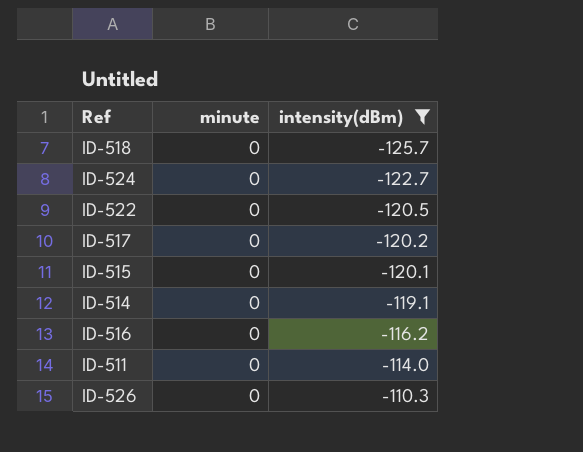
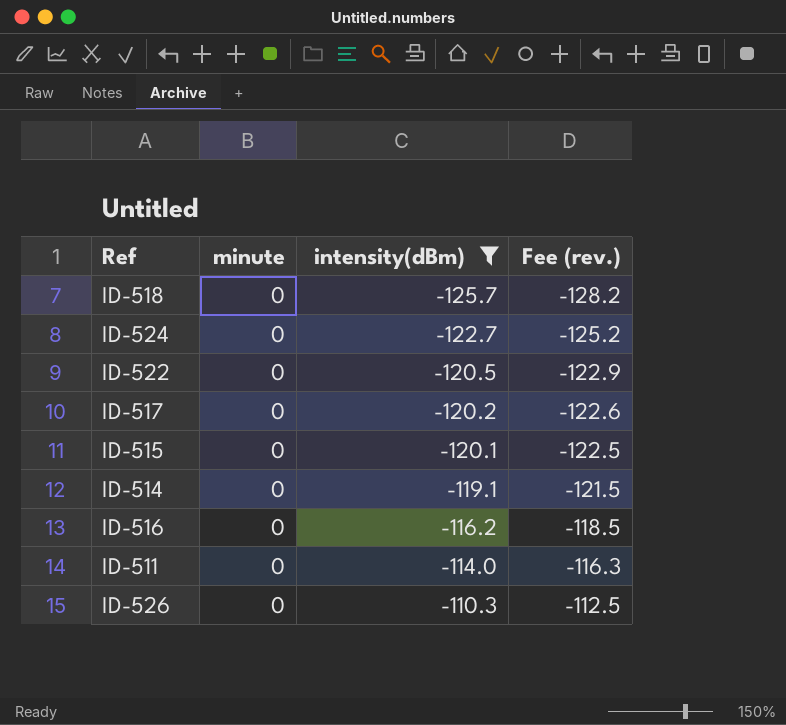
column Fee (rev.) | formula: none -> [intensity(dBm)] * 1.02

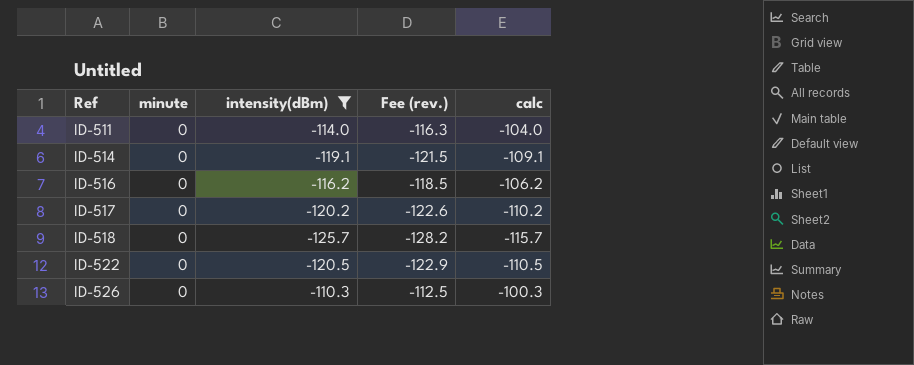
row order: intensity(dBm) ascending -> Ref ascending
column calc | formula: none -> [intensity(dBm)] + 10
row ID-524: 0 | -122.7 | -125.2 -> none
row ID-515: 0 | -120.1 | -122.5 -> none

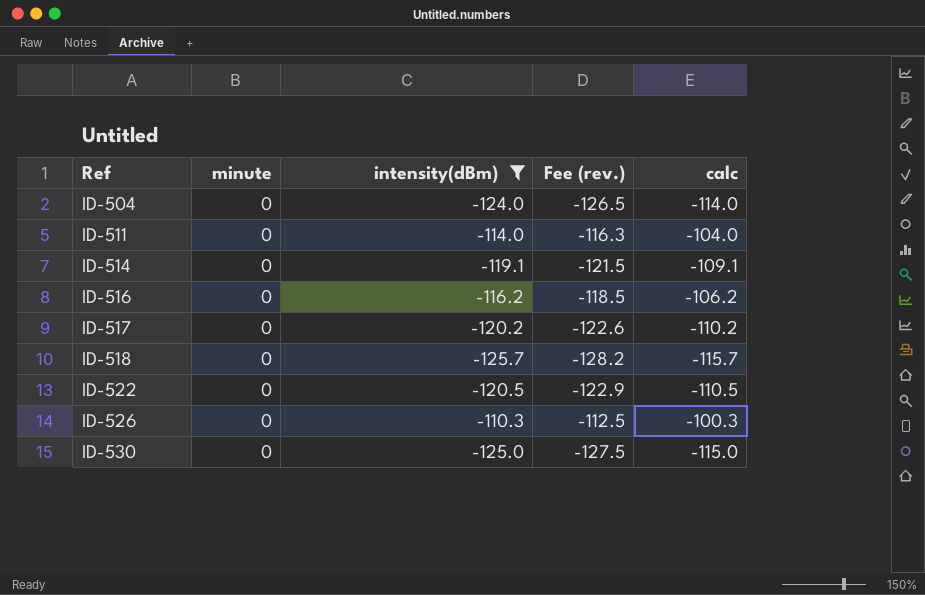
row ID-504: none -> 0 | -124.0 | -126.5 | -114.0
row ID-530: none -> 0 | -125.0 | -127.5 | -115.0

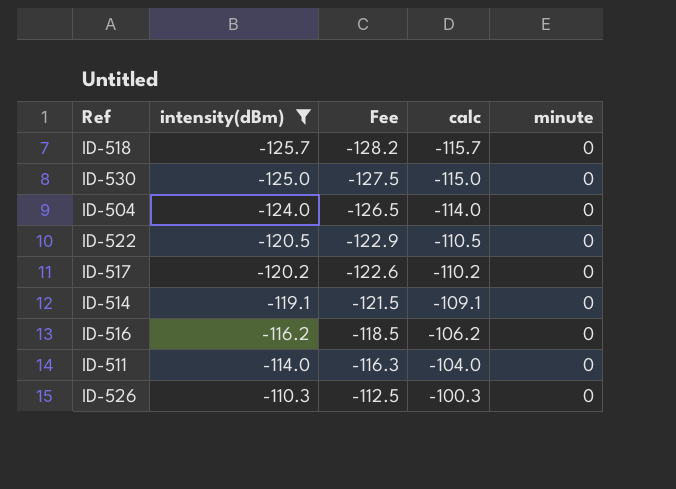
row order: Ref ascending -> intensity(dBm) ascending
column name: Fee (rev.) -> Fee
column minute | position: 2 -> 5

